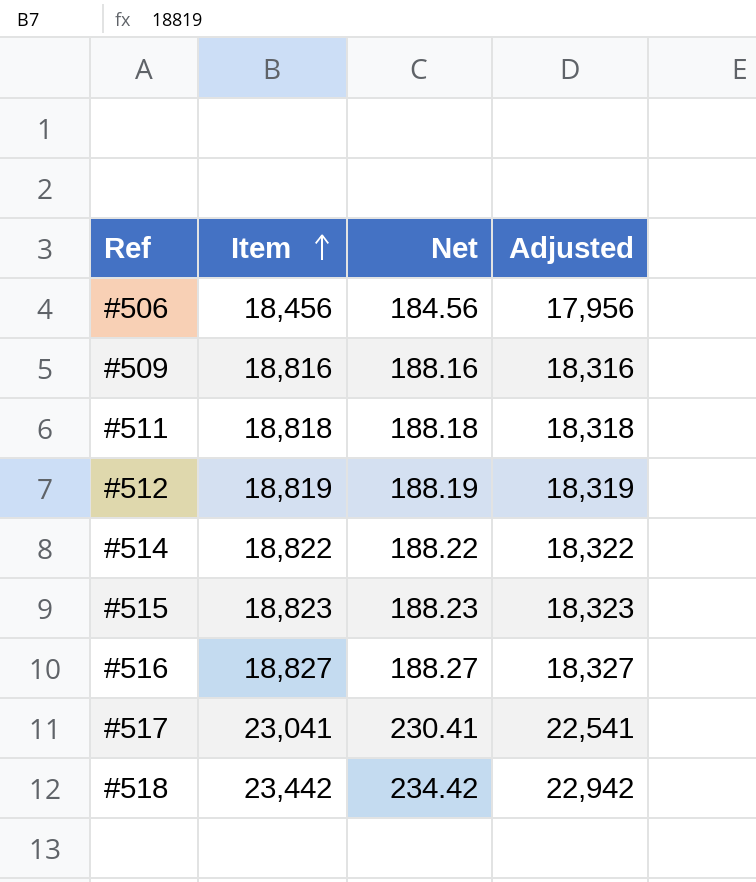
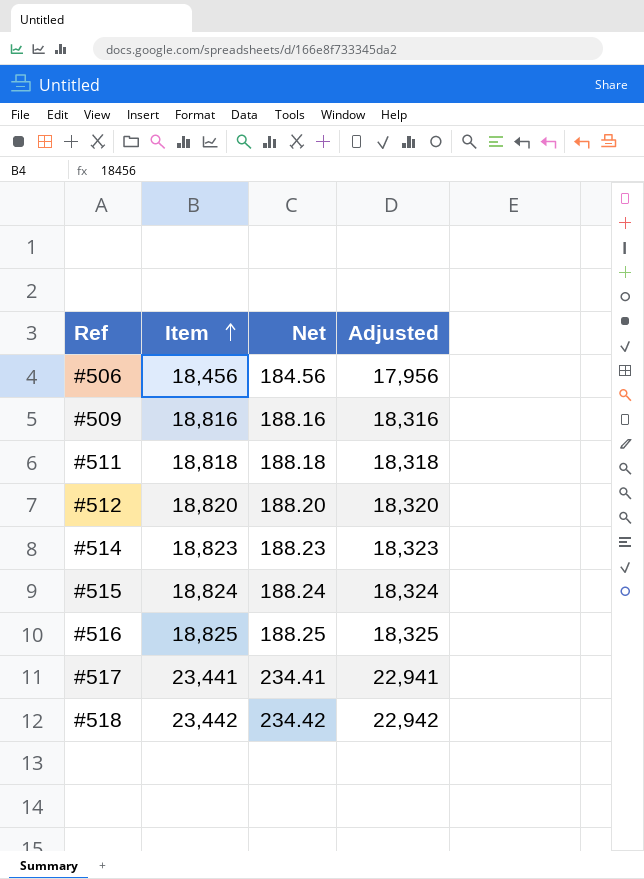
#512 | Item: 18,819 -> 18,820
#512 | Net: 188.19 -> 188.20
#512 | Adjusted: 18,319 -> 18,320
#514 | Item: 18,822 -> 18,823
#514 | Net: 188.22 -> 188.23
#514 | Adjusted: 18,322 -> 18,323
#515 | Item: 18,823 -> 18,824
#515 | Net: 188.23 -> 188.24
#515 | Adjusted: 18,323 -> 18,324
#516 | Item: 18,827 -> 18,825
#516 | Net: 188.27 -> 188.25
#516 | Adjusted: 18,327 -> 18,325
#517 | Item: 23,041 -> 23,441
#517 | Net: 230.41 -> 234.41
#517 | Adjusted: 22,541 -> 22,941

